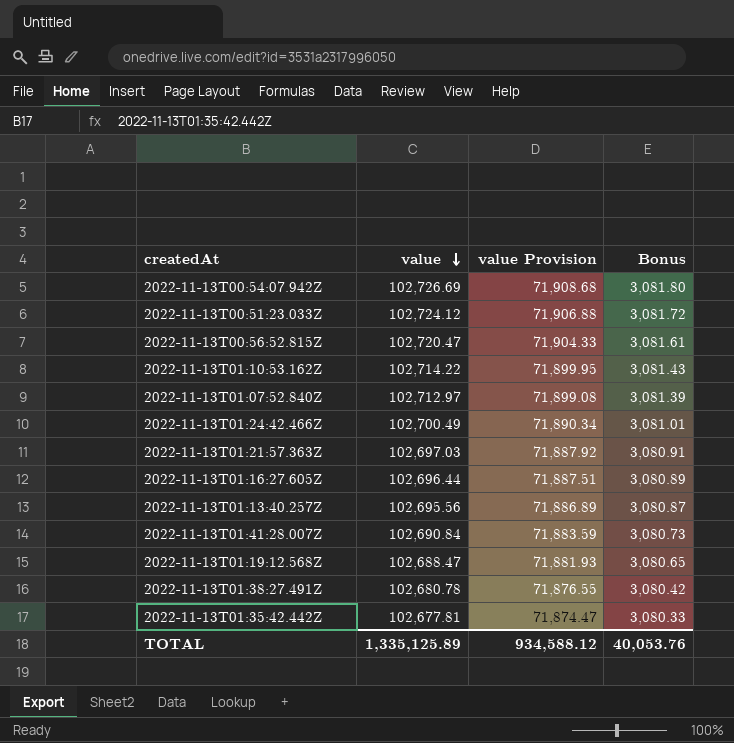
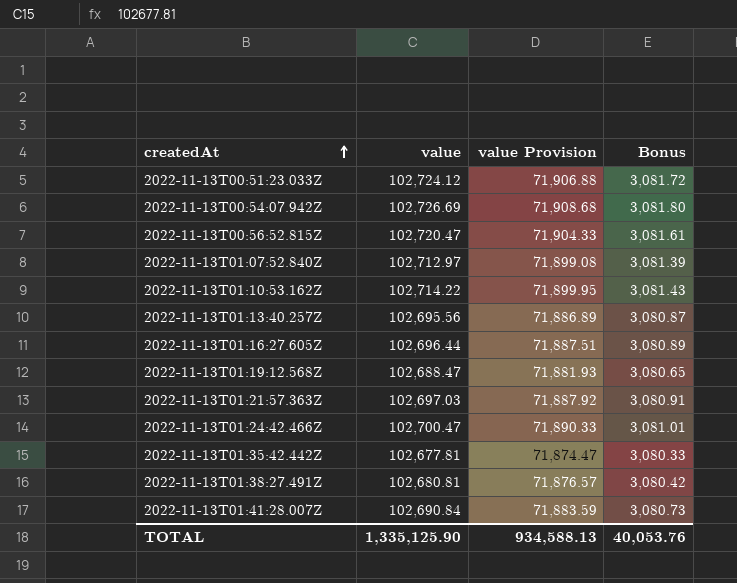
row order: value descending -> createdAt ascending
2022-11-13T01:24:42.466Z | value: 102,700.49 -> 102,700.47
2022-11-13T01:24:42.466Z | value Provision: 71,890.34 -> 71,890.33
2022-11-13T01:38:27.491Z | value: 102,680.78 -> 102,680.81
2022-11-13T01:38:27.491Z | value Provision: 71,876.55 -> 71,876.57
TOTAL | value: 1,335,125.89 -> 1,335,125.90
TOTAL | value Provision: 934,588.12 -> 934,588.13

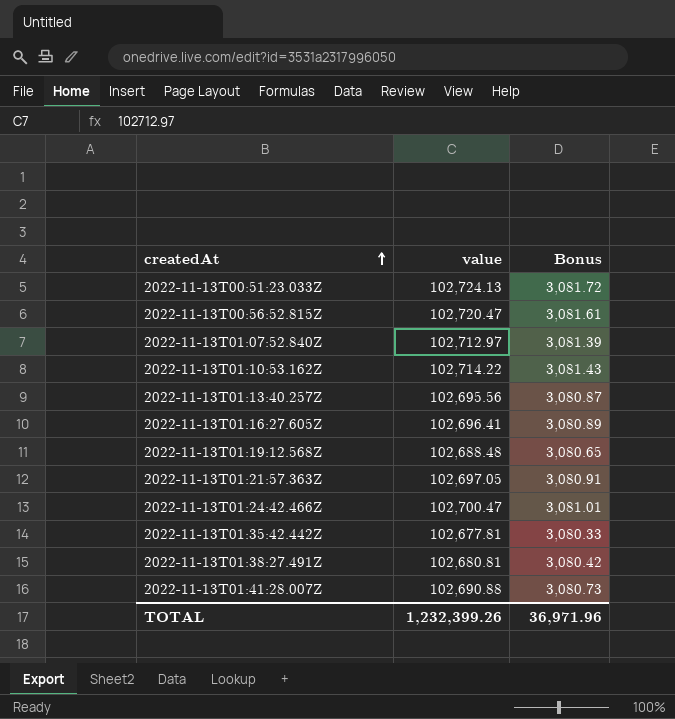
column value Provision | formula: [value] * 0.7 -> none
row 2022-11-13T00:54:07.942Z: 102,726.69 | 71,908.68 | 3,081.80 -> none
2022-11-13T00:51:23.033Z | value: 102,724.12 -> 102,724.13
2022-11-13T01:16:27.605Z | value: 102,696.44 -> 102,696.41
2022-11-13T01:19:12.568Z | value: 102,688.47 -> 102,688.48
2022-11-13T01:21:57.363Z | value: 102,697.03 -> 102,697.05
2022-11-13T01:41:28.007Z | value: 102,690.84 -> 102,690.88
TOTAL | value: 1,335,125.90 -> 1,232,399.26
TOTAL | Bonus: 40,053.76 -> 36,971.96

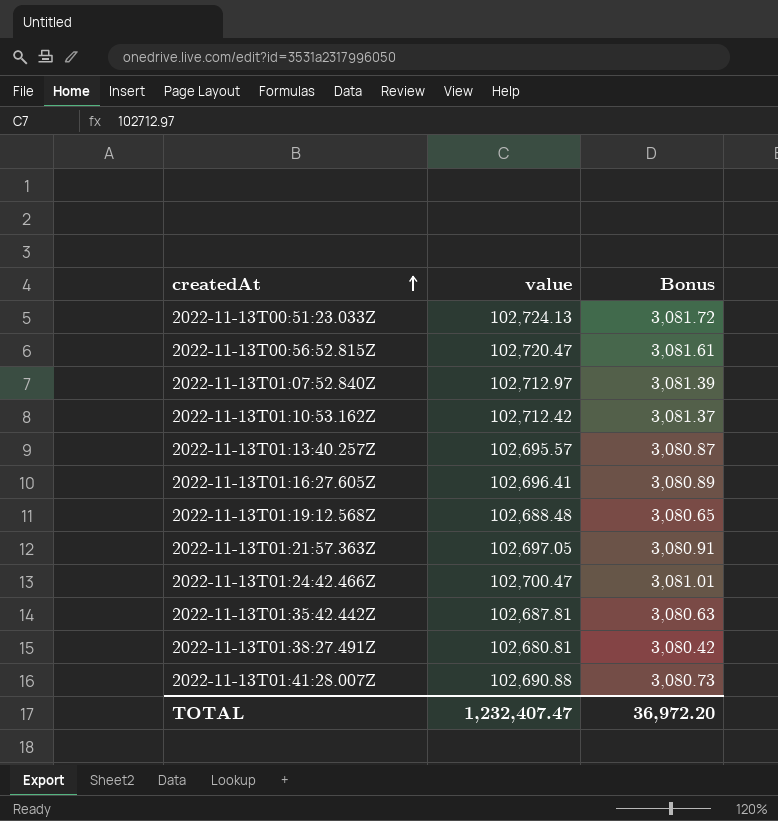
2022-11-13T01:10:53.162Z | value: 102,714.22 -> 102,712.42
2022-11-13T01:10:53.162Z | Bonus: 3,081.43 -> 3,081.37
2022-11-13T01:13:40.257Z | value: 102,695.56 -> 102,695.57
2022-11-13T01:35:42.442Z | value: 102,677.81 -> 102,687.81
2022-11-13T01:35:42.442Z | Bonus: 3,080.33 -> 3,080.63
TOTAL | value: 1,232,399.26 -> 1,232,407.47
TOTAL | Bonus: 36,971.96 -> 36,972.20

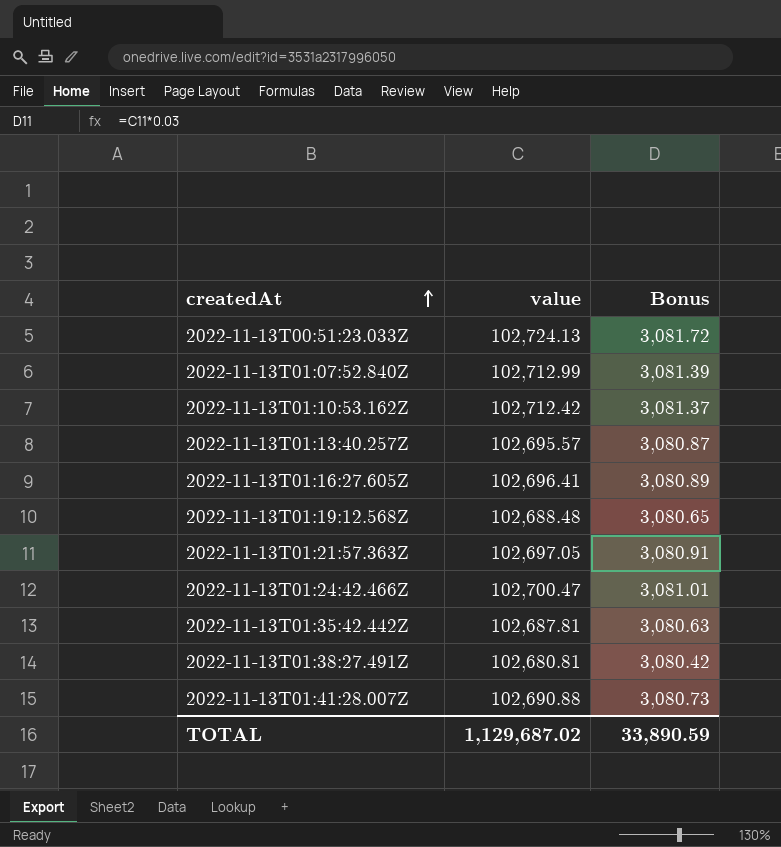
row 2022-11-13T00:56:52.815Z: 102,720.47 | 3,081.61 -> none
2022-11-13T01:07:52.840Z | value: 102,712.97 -> 102,712.99
TOTAL | value: 1,232,407.47 -> 1,129,687.02
TOTAL | Bonus: 36,972.20 -> 33,890.59

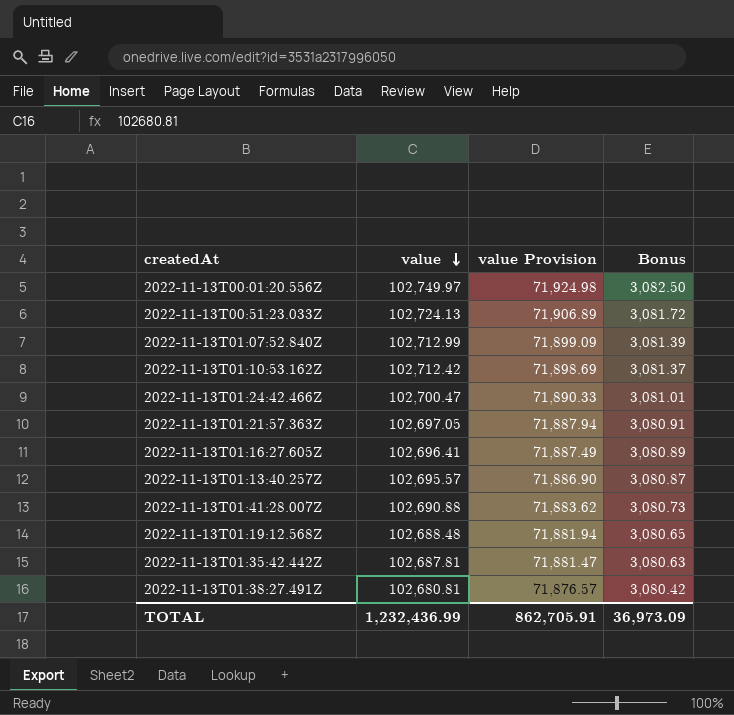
row order: createdAt ascending -> value descending
column value Provision | formula: none -> [value] * 0.7
row 2022-11-13T00:01:20.556Z: none -> 102,749.97 | 71,924.98 | 3,082.50
TOTAL | value: 1,129,687.02 -> 1,232,436.99
TOTAL | Bonus: 33,890.59 -> 36,973.09

